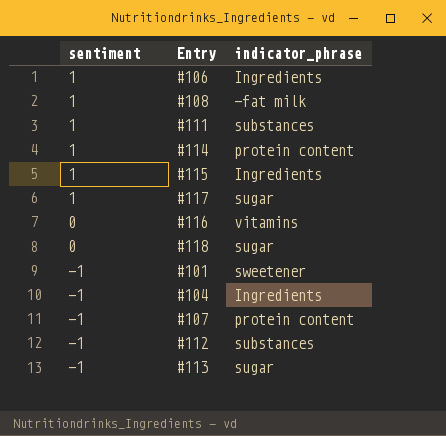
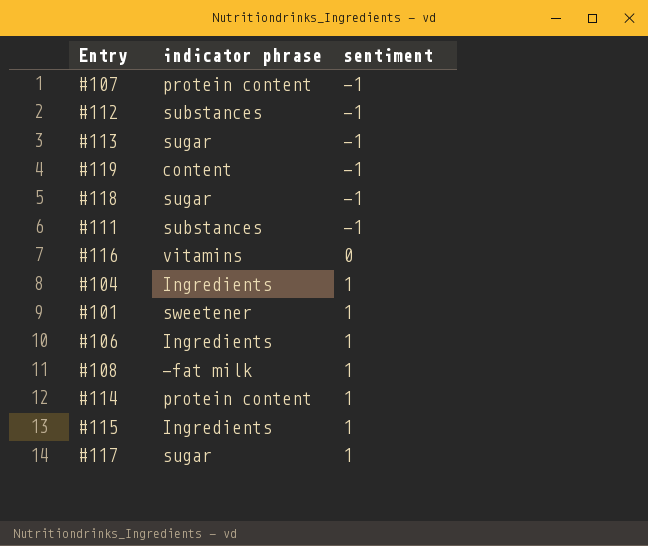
row order: sentiment descending -> sentiment ascending
column name: indicator_phrase -> indicator phrase
column sentiment | position: 1 -> 3
row #119: none -> content | -1
#118 | sentiment: 0 -> -1
#111 | sentiment: 1 -> -1
#104 | sentiment: -1 -> 1
#101 | sentiment: -1 -> 1

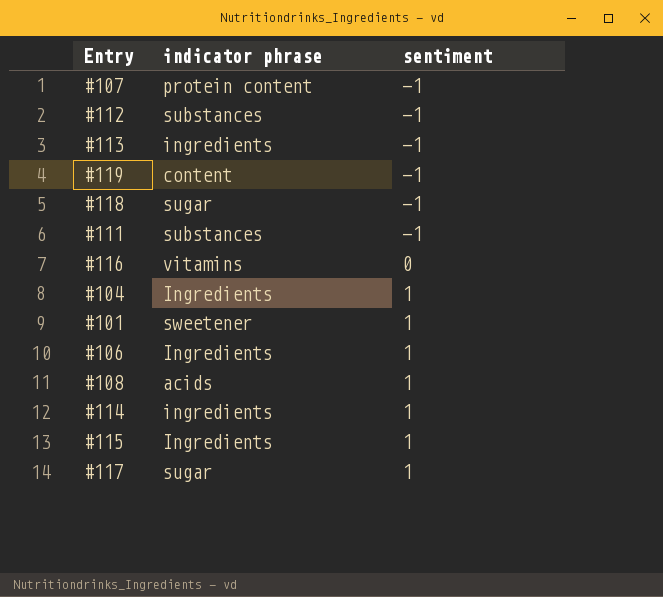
#113 | indicator phrase: sugar -> ingredients
#108 | indicator phrase: -fat milk -> acids
#114 | indicator phrase: protein content -> ingredients

